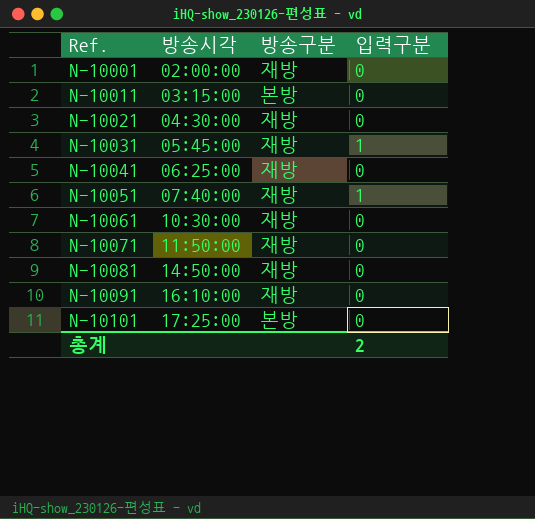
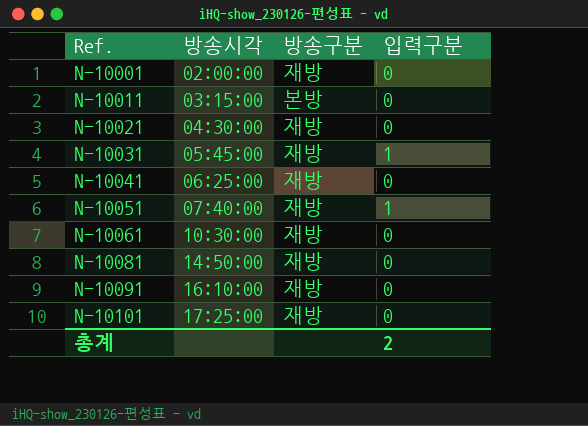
row N-10071: 11:50:00 | 재방 | 0 -> none
N-10101 | 방송구분: 본방 -> 재방

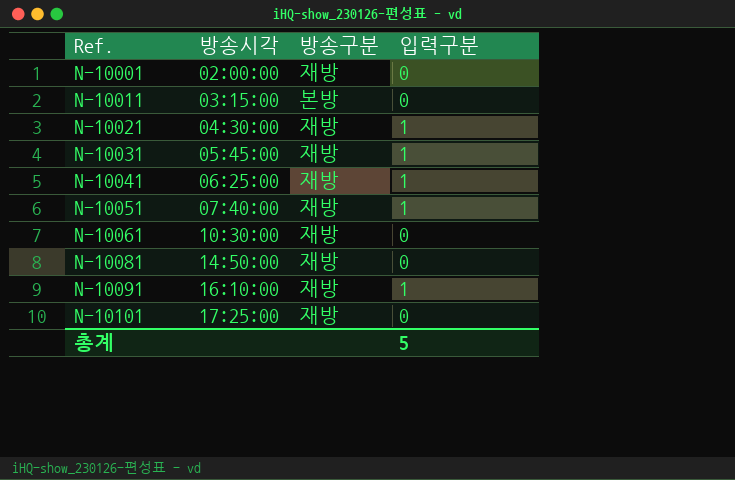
N-10021 | 입력구분: 0 -> 1
N-10041 | 입력구분: 0 -> 1
N-10091 | 입력구분: 0 -> 1
총계 | 입력구분: 2 -> 5

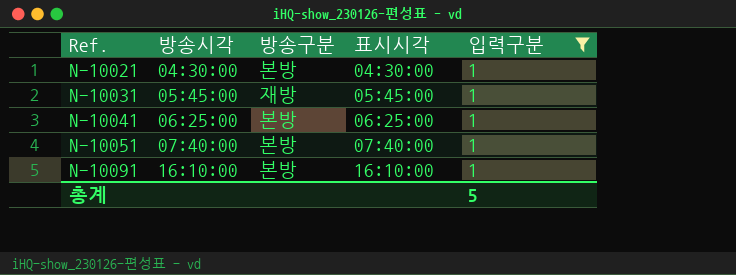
filter: none -> 입력구분 = 1
column 표시시각 | position: none -> 4
N-10021 | 방송구분: 재방 -> 본방
N-10041 | 방송구분: 재방 -> 본방
N-10051 | 방송구분: 재방 -> 본방
N-10091 | 방송구분: 재방 -> 본방

